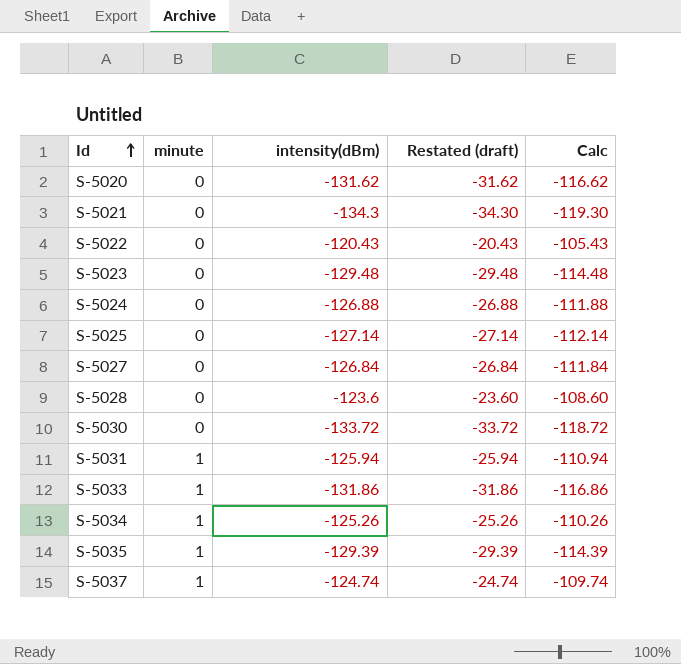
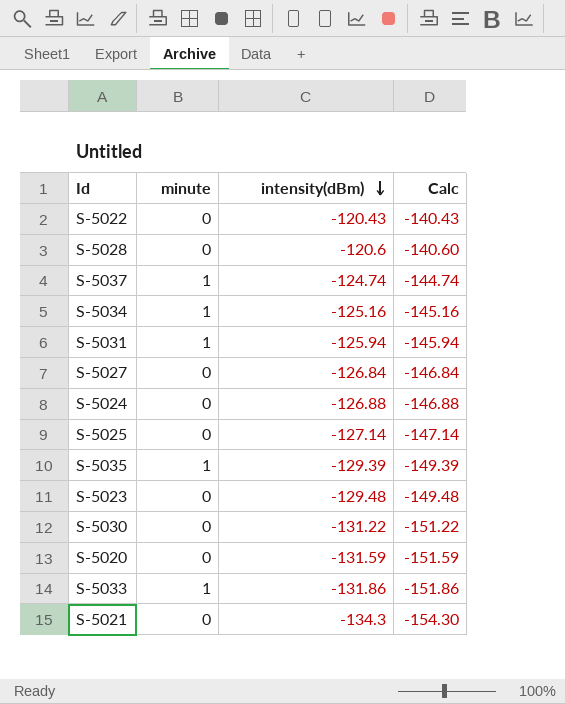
row order: Id ascending -> intensity(dBm) descending
column Restated (draft) | formula: [intensity(dBm)] + 100 -> none
column Calc | formula: [intensity(dBm)] + 15 -> [intensity(dBm)] - 20
S-5028 | intensity(dBm): -123.6 -> -120.6
S-5034 | intensity(dBm): -125.26 -> -125.16
S-5030 | intensity(dBm): -133.72 -> -131.22
S-5020 | intensity(dBm): -131.62 -> -131.59

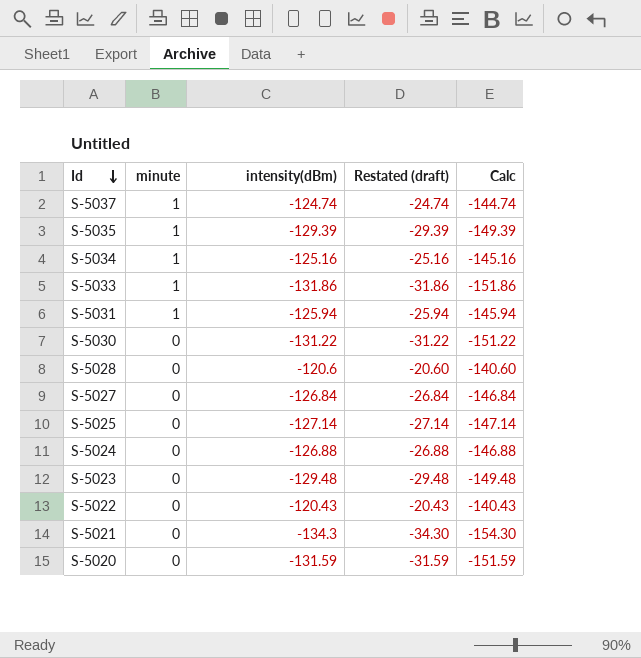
row order: intensity(dBm) descending -> Id descending
column Restated (draft) | formula: none -> [intensity(dBm)] + 100

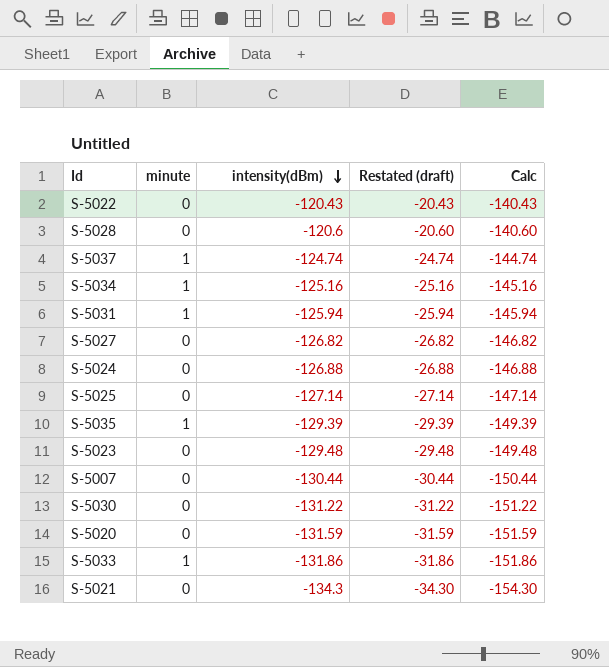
row order: Id descending -> intensity(dBm) descending
S-5027 | intensity(dBm): -126.84 -> -126.82
S-5027 | Restated (draft): -26.84 -> -26.82
S-5027 | Calc: -146.84 -> -146.82
row S-5007: none -> 0 | -130.44 | -30.44 | -150.44

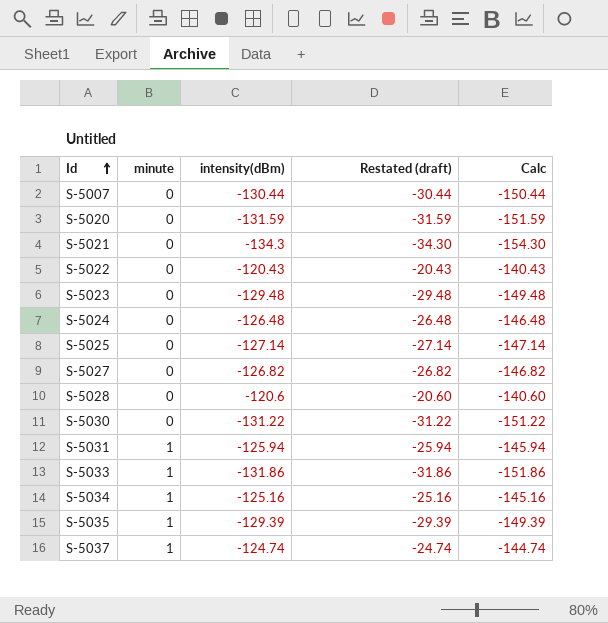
row order: intensity(dBm) descending -> Id ascending
S-5024 | intensity(dBm): -126.88 -> -126.48
S-5024 | Restated (draft): -26.88 -> -26.48
S-5024 | Calc: -146.88 -> -146.48

